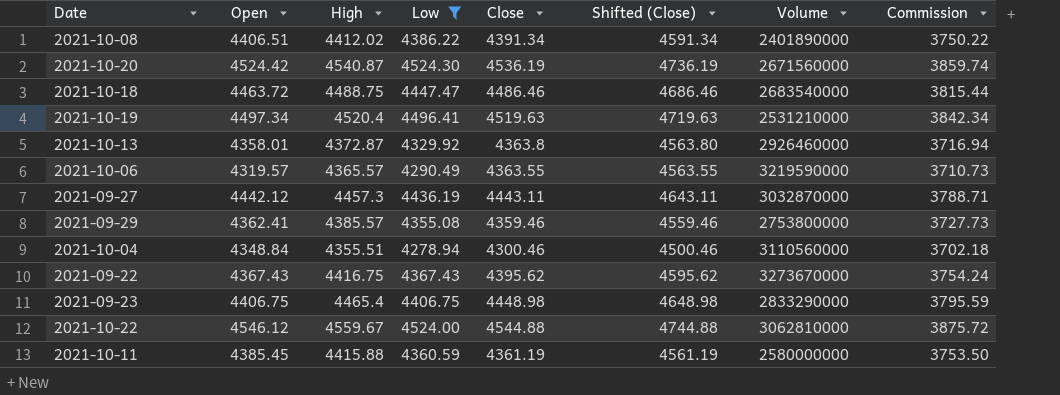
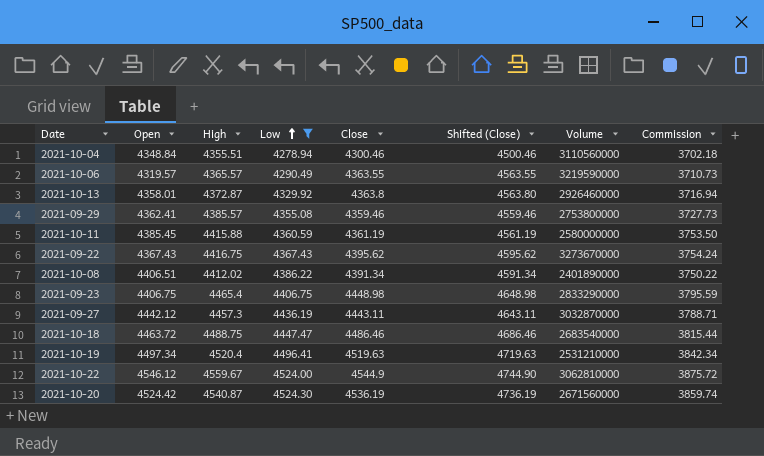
row order: none -> Low ascending
2021-10-22 | Close: 4544.88 -> 4544.9
2021-10-22 | Shifted (Close): 4744.88 -> 4744.90

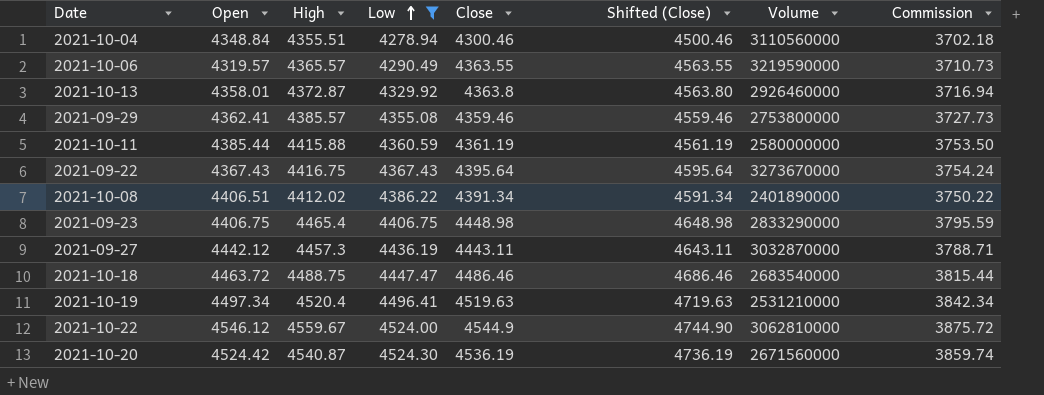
2021-10-11 | Open: 4385.45 -> 4385.44
2021-09-22 | Close: 4395.62 -> 4395.64
2021-09-22 | Shifted (Close): 4595.62 -> 4595.64

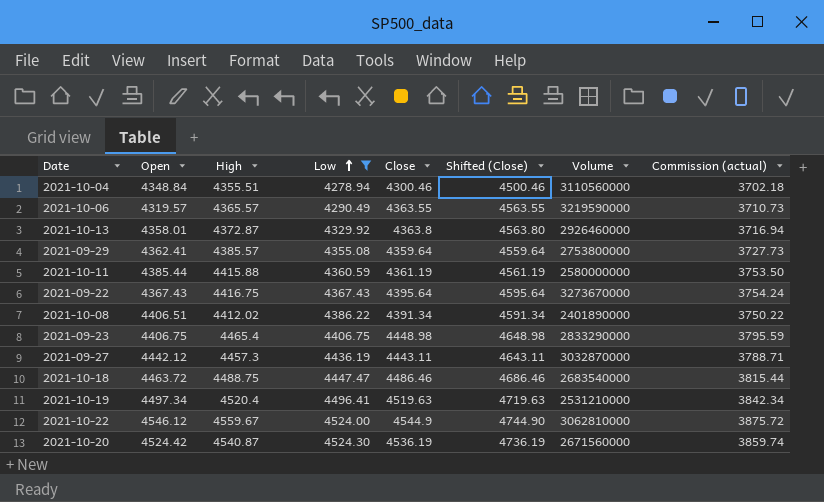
column name: Commission -> Commission (actual)
2021-09-29 | Close: 4359.46 -> 4359.64
2021-09-29 | Shifted (Close): 4559.46 -> 4559.64

